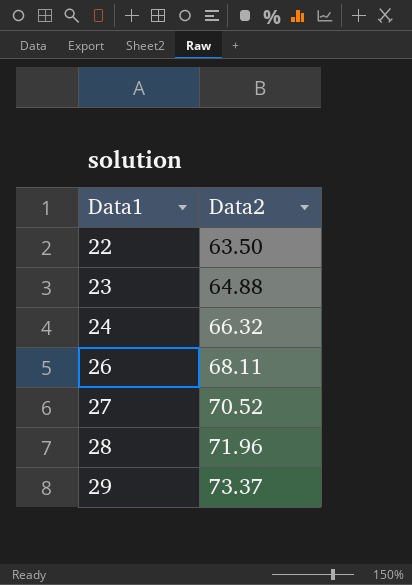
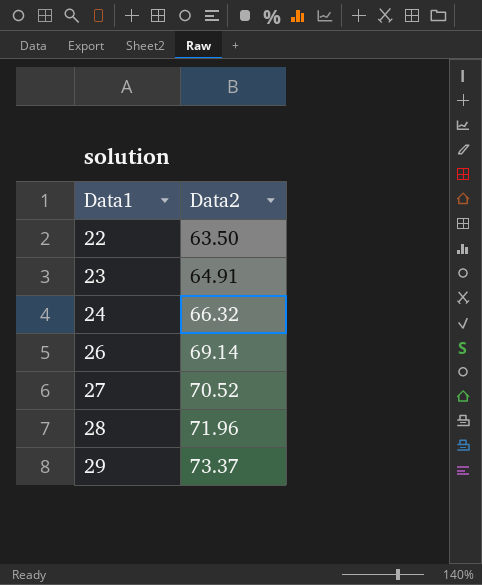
23 | Data2: 64.88 -> 64.91
26 | Data2: 68.11 -> 69.14

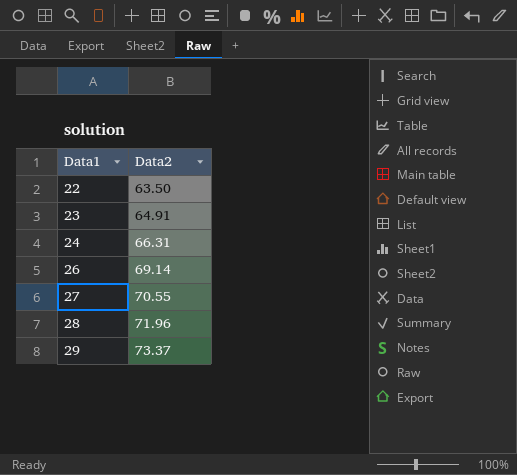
24 | Data2: 66.32 -> 66.31
27 | Data2: 70.52 -> 70.55

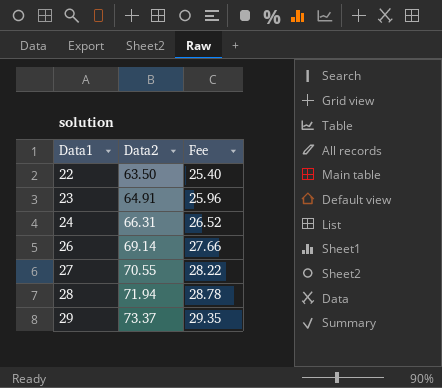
column Fee | formula: none -> [Data2] * 0.4
28 | Data2: 71.96 -> 71.94

